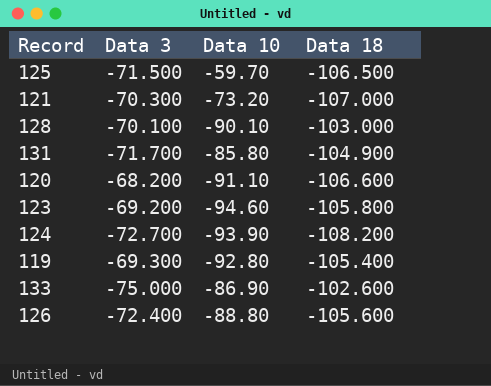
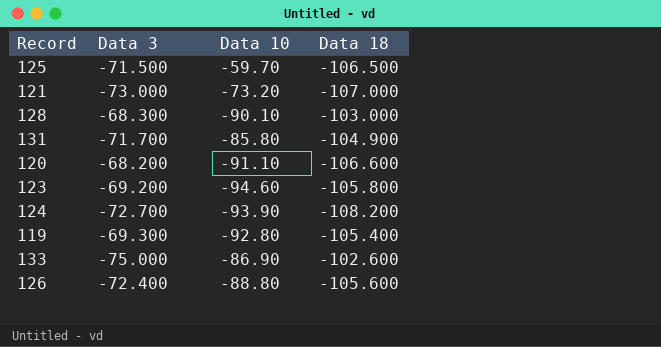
121 | Data 3: -70.300 -> -73.000
128 | Data 3: -70.100 -> -68.300

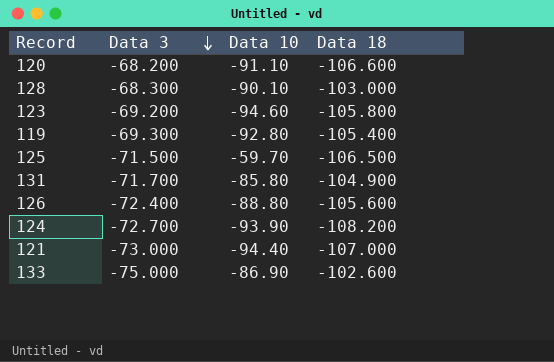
row order: none -> Data 3 descending
121 | Data 10: -73.20 -> -94.40

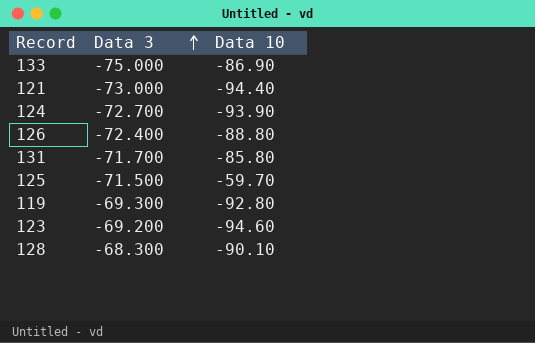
row order: Data 3 descending -> Data 3 ascending
column Data 18 | position: 4 -> none
row 120: -68.200 | -91.10 | -106.600 -> none

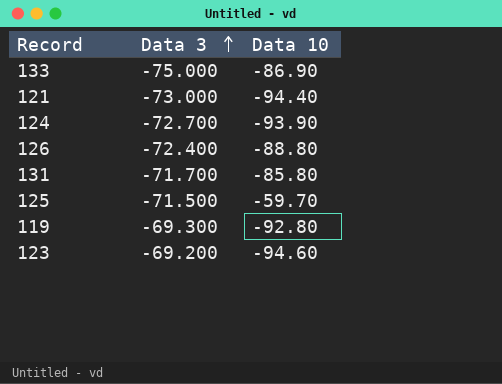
row 128: -68.300 | -90.10 -> none

